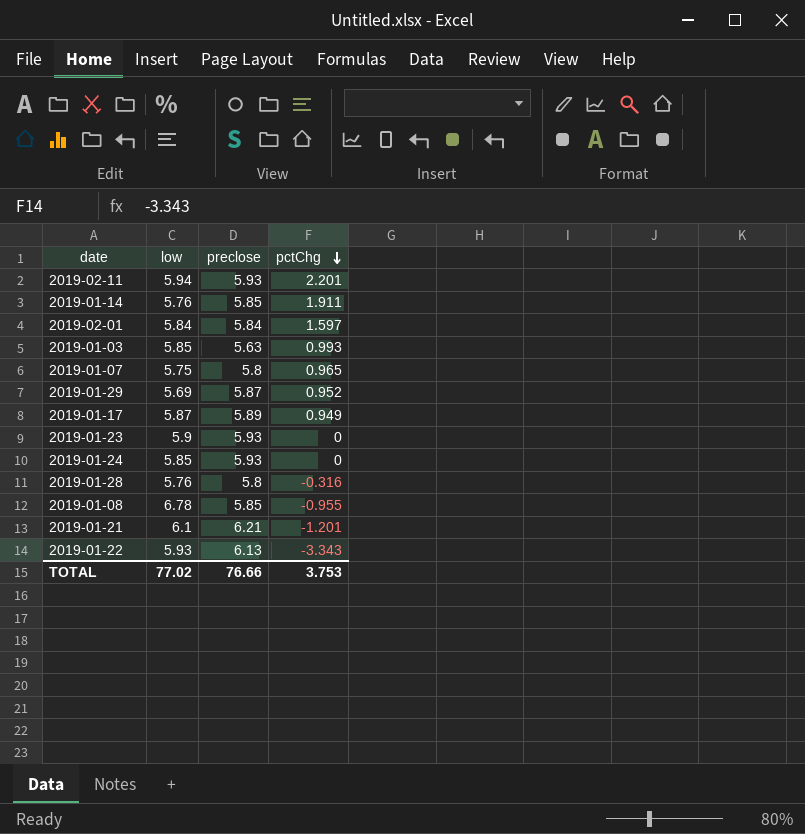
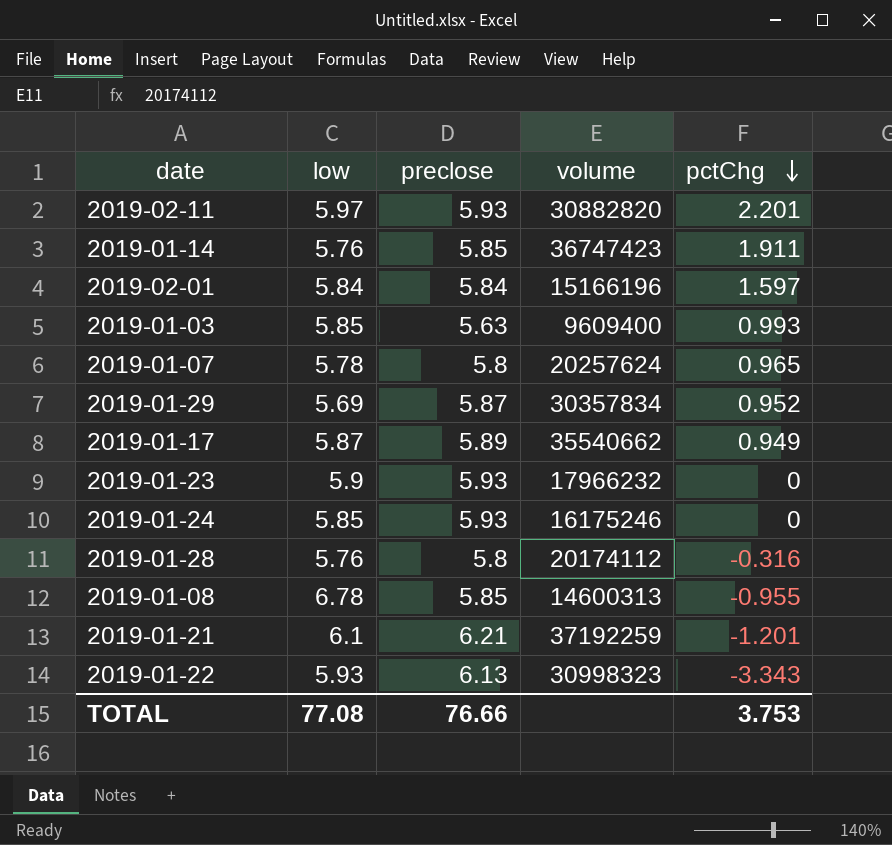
column volume | position: none -> 4
2019-02-11 | low: 5.94 -> 5.97
2019-01-07 | low: 5.75 -> 5.78
TOTAL | low: 77.02 -> 77.08

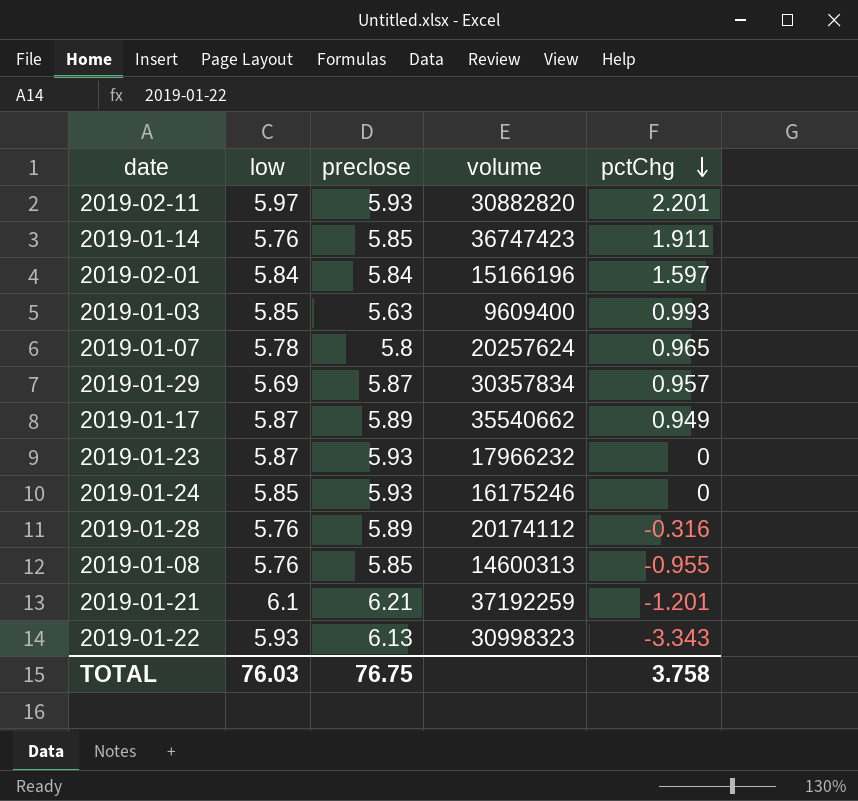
2019-01-29 | pctChg: 0.952 -> 0.957
2019-01-23 | low: 5.9 -> 5.87
2019-01-28 | preclose: 5.8 -> 5.89
2019-01-08 | low: 6.78 -> 5.76
TOTAL | low: 77.08 -> 76.03
TOTAL | preclose: 76.66 -> 76.75
TOTAL | pctChg: 3.753 -> 3.758

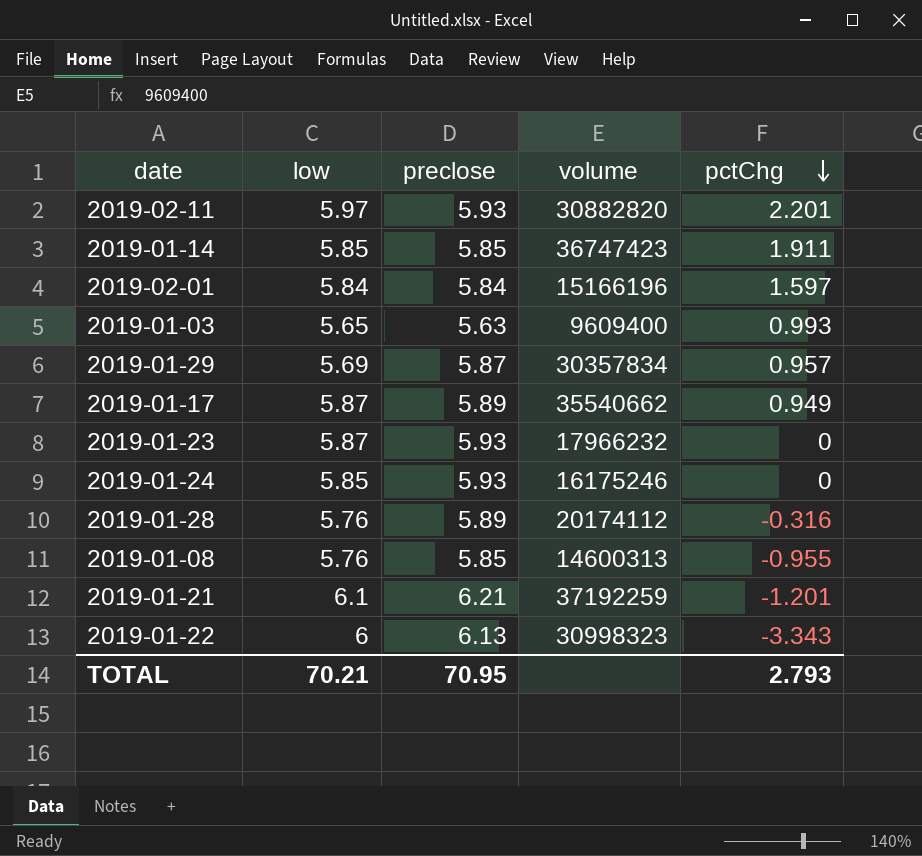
row 2019-01-07: 5.78 | 5.8 | 20257624 | 0.965 -> none
2019-01-14 | low: 5.76 -> 5.85
2019-01-03 | low: 5.85 -> 5.65
2019-01-22 | low: 5.93 -> 6
TOTAL | low: 76.03 -> 70.21
TOTAL | preclose: 76.75 -> 70.95
TOTAL | pctChg: 3.758 -> 2.793

